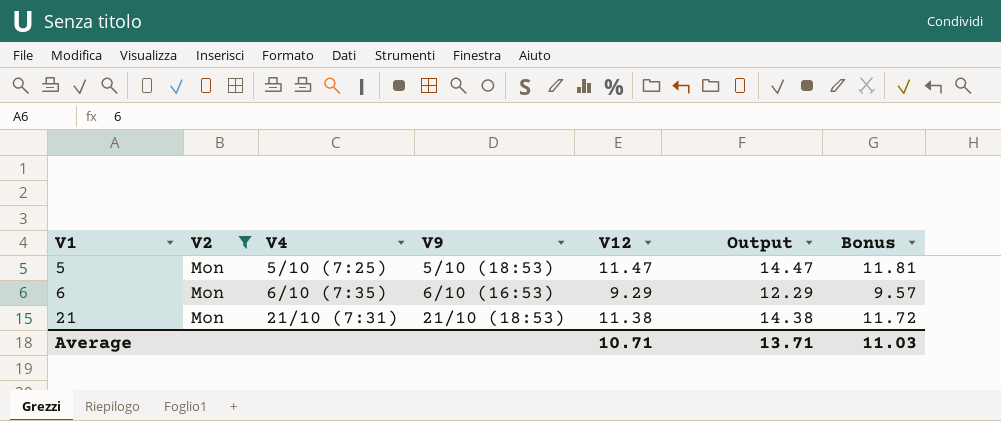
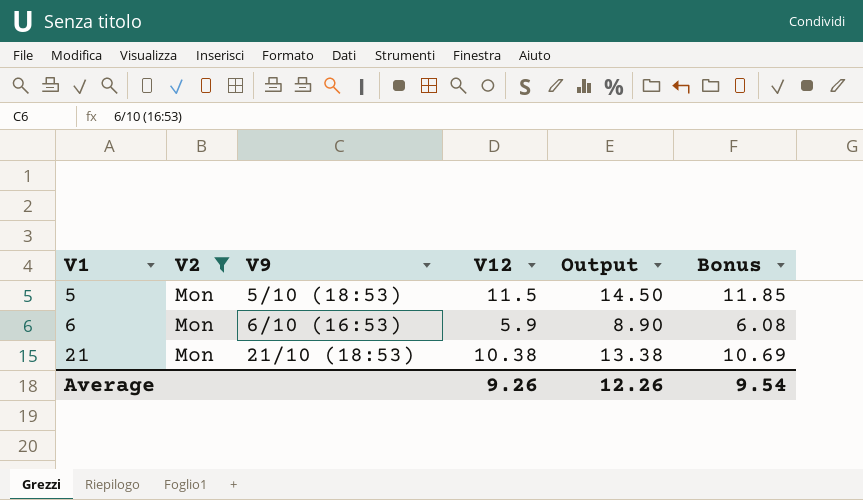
column V4 | position: 3 -> none
5 | V12: 11.47 -> 11.5
5 | Output: 14.47 -> 14.50
5 | Bonus: 11.81 -> 11.85
6 | V12: 9.29 -> 5.9
6 | Output: 12.29 -> 8.90
6 | Bonus: 9.57 -> 6.08
21 | V12: 11.38 -> 10.38
21 | Output: 14.38 -> 13.38
21 | Bonus: 11.72 -> 10.69
Average | V12: 10.71 -> 9.26
Average | Output: 13.71 -> 12.26
Average | Bonus: 11.03 -> 9.54

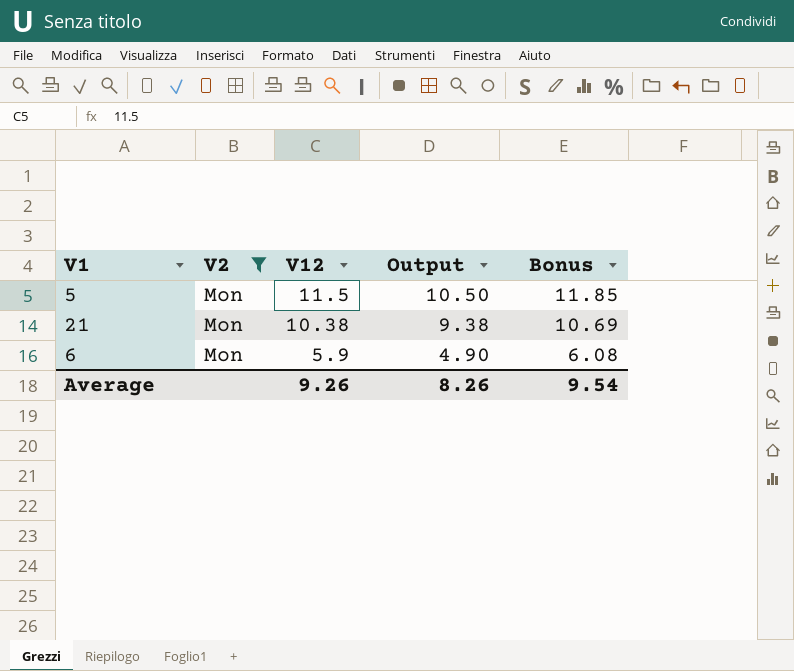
row order: V1 ascending -> V12 descending
column V9 | position: 3 -> none
column Output | formula: [V12] + 3 -> [V12] - 1
Average | Output: 12.26 -> 8.26

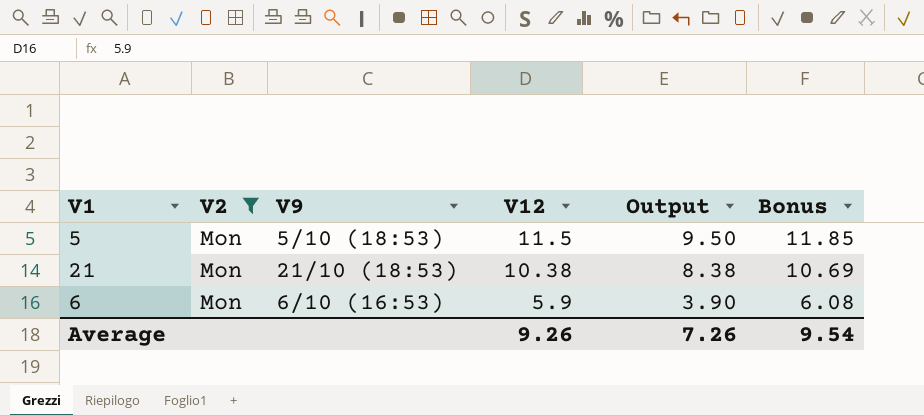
column V9 | position: none -> 3
column Output | formula: [V12] - 1 -> [V12] - 2
Average | Output: 8.26 -> 7.26

